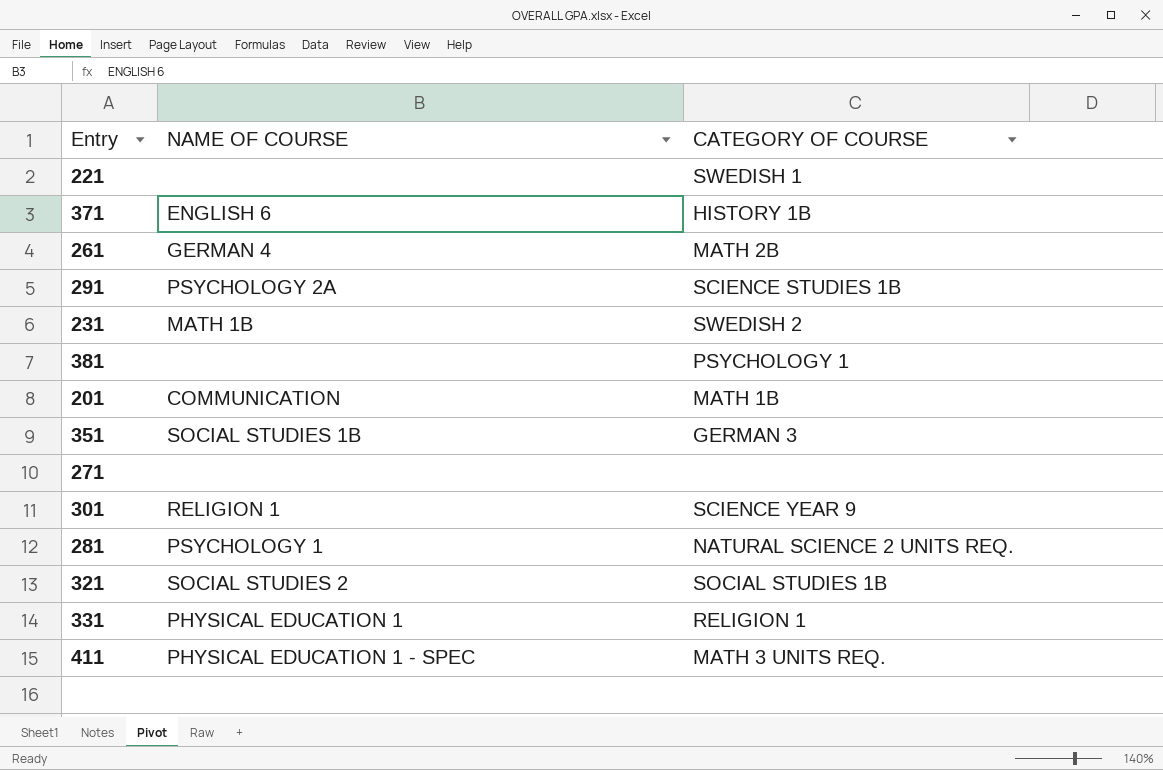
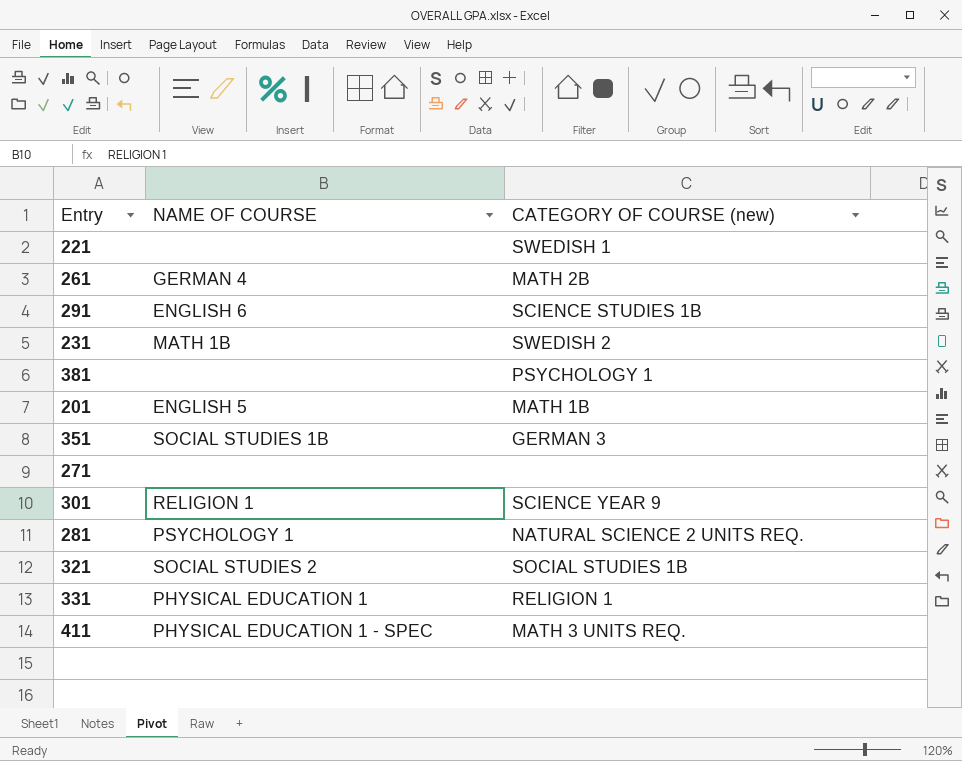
column name: CATEGORY OF COURSE -> CATEGORY OF COURSE (new)
row 371: ENGLISH 6 | HISTORY 1B -> none
291 | NAME OF COURSE: PSYCHOLOGY 2A -> ENGLISH 6
201 | NAME OF COURSE: COMMUNICATION -> ENGLISH 5

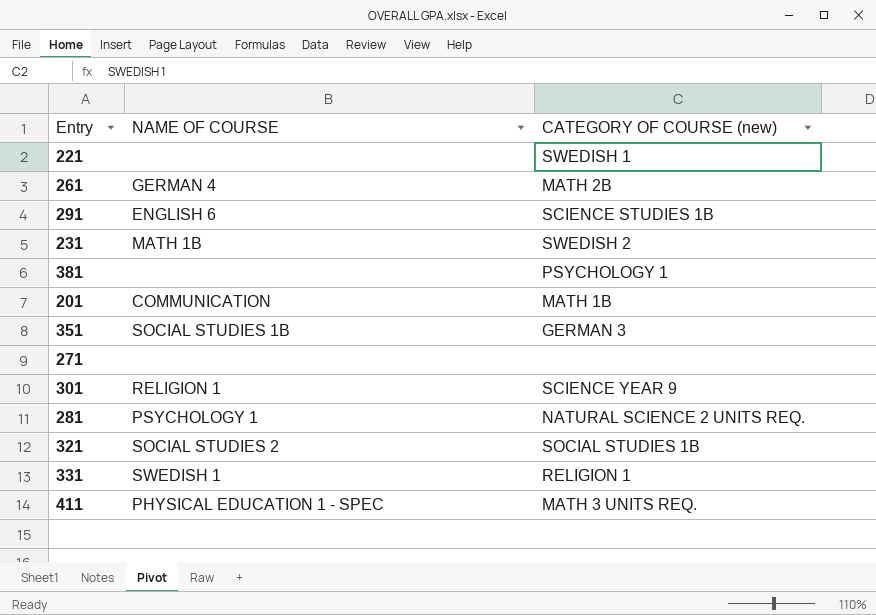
201 | NAME OF COURSE: ENGLISH 5 -> COMMUNICATION
331 | NAME OF COURSE: PHYSICAL EDUCATION 1 -> SWEDISH 1

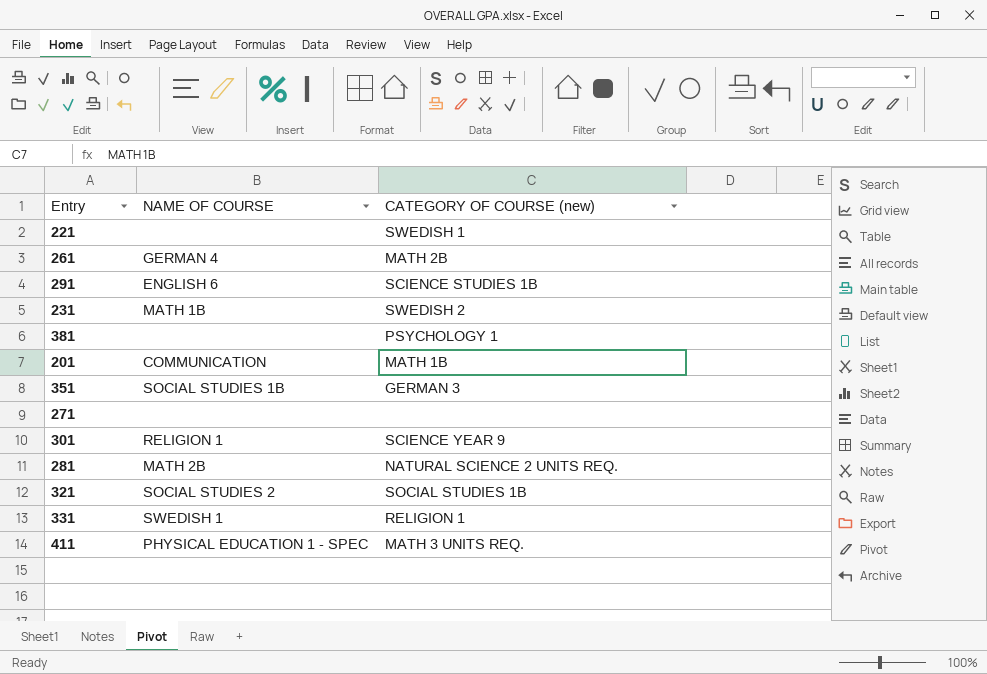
281 | NAME OF COURSE: PSYCHOLOGY 1 -> MATH 2B

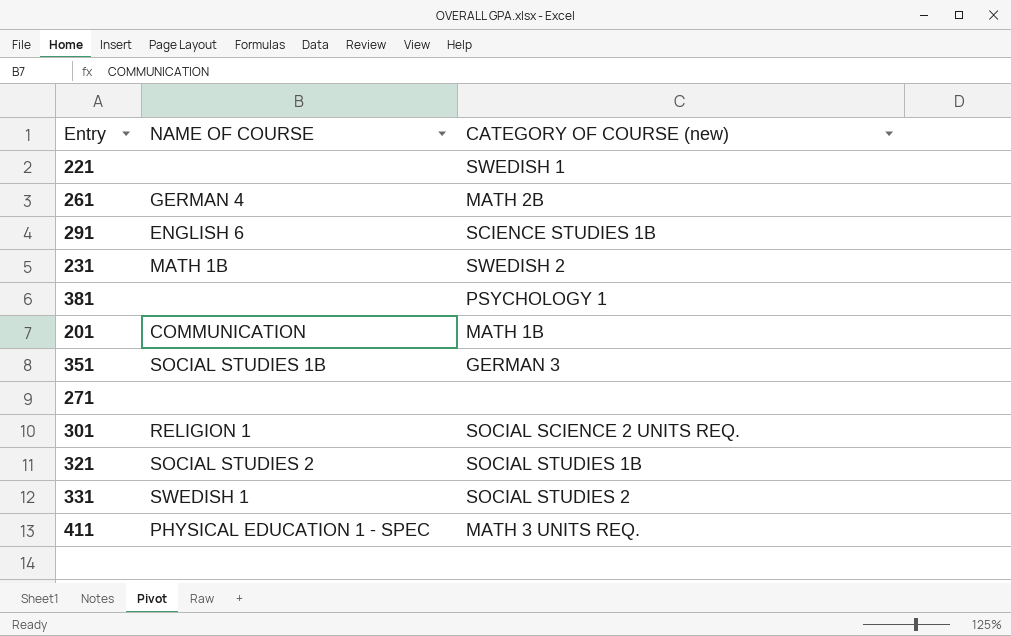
row 281: MATH 2B | NATURAL SCIENCE 2 UNITS REQ. -> none
301 | CATEGORY OF COURSE (new): SCIENCE YEAR 9 -> SOCIAL SCIENCE 2 UNITS REQ.
331 | CATEGORY OF COURSE (new): RELIGION 1 -> SOCIAL STUDIES 2

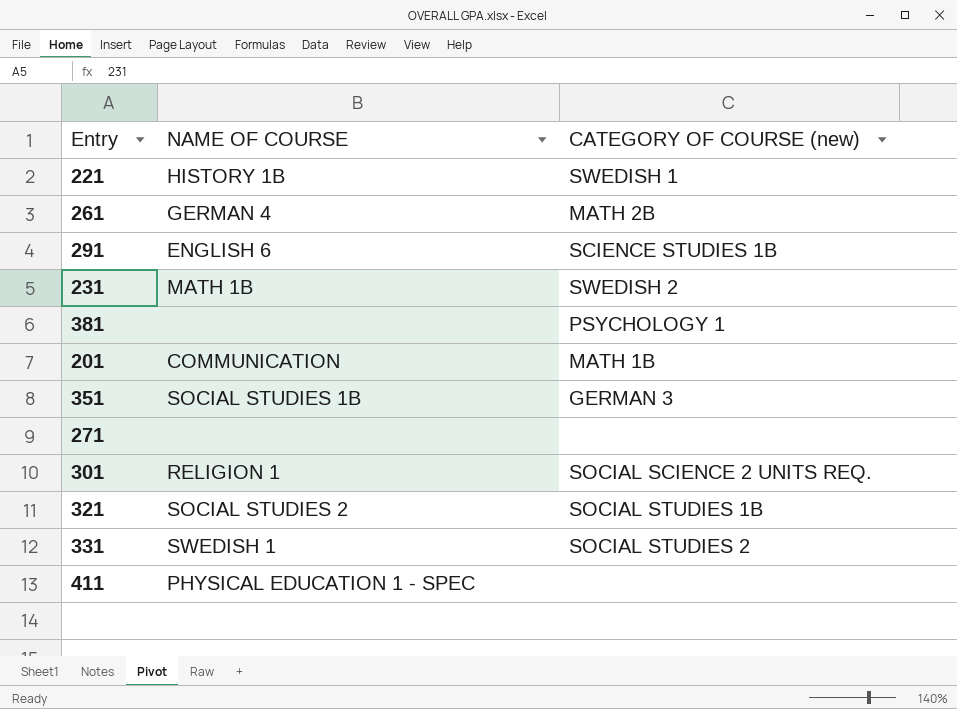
221 | NAME OF COURSE: none -> HISTORY 1B
411 | CATEGORY OF COURSE (new): MATH 3 UNITS REQ. -> none

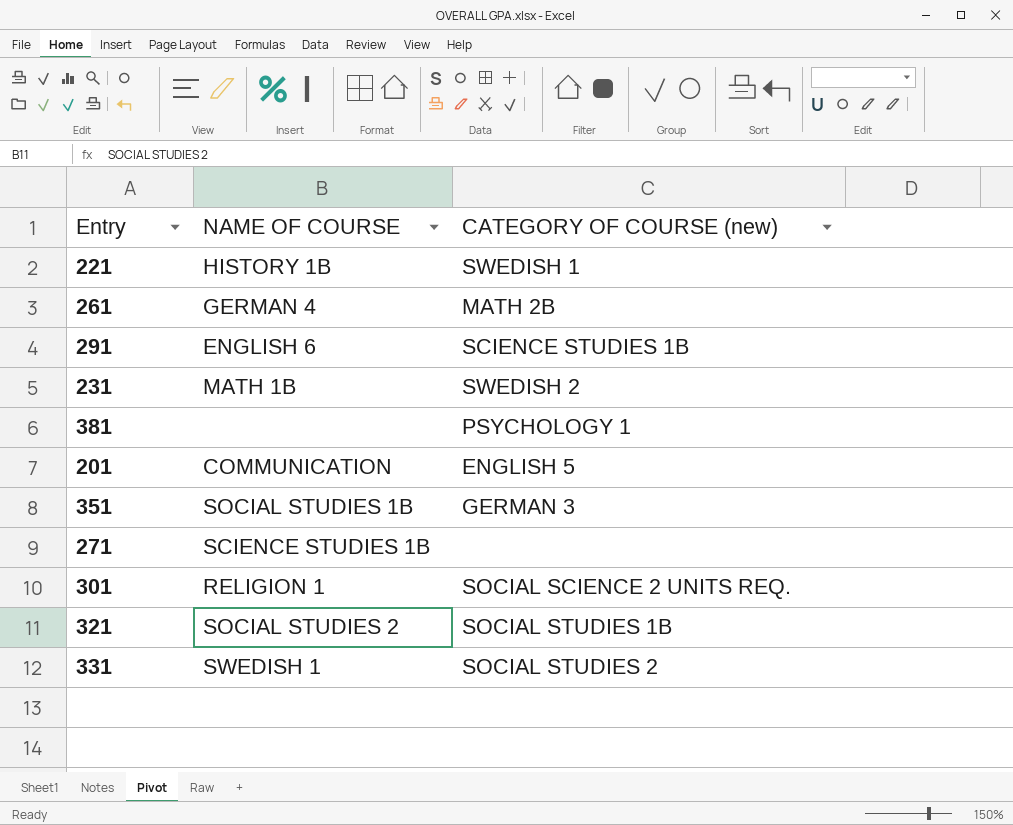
row 411: PHYSICAL EDUCATION 1 - SPEC | none -> none
201 | CATEGORY OF COURSE (new): MATH 1B -> ENGLISH 5
271 | NAME OF COURSE: none -> SCIENCE STUDIES 1B

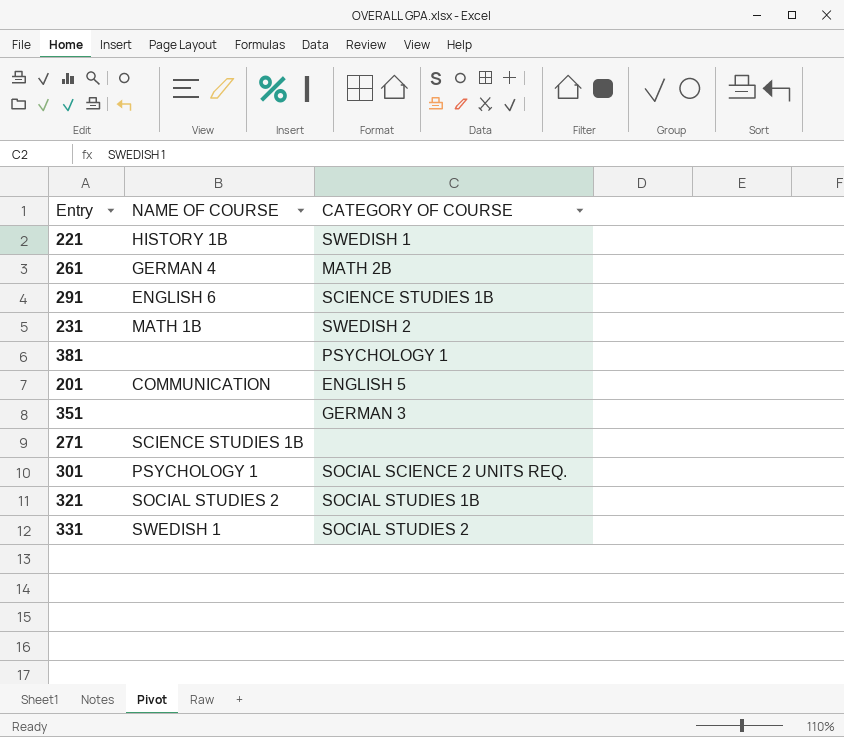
column name: CATEGORY OF COURSE (new) -> CATEGORY OF COURSE
351 | NAME OF COURSE: SOCIAL STUDIES 1B -> none
301 | NAME OF COURSE: RELIGION 1 -> PSYCHOLOGY 1

